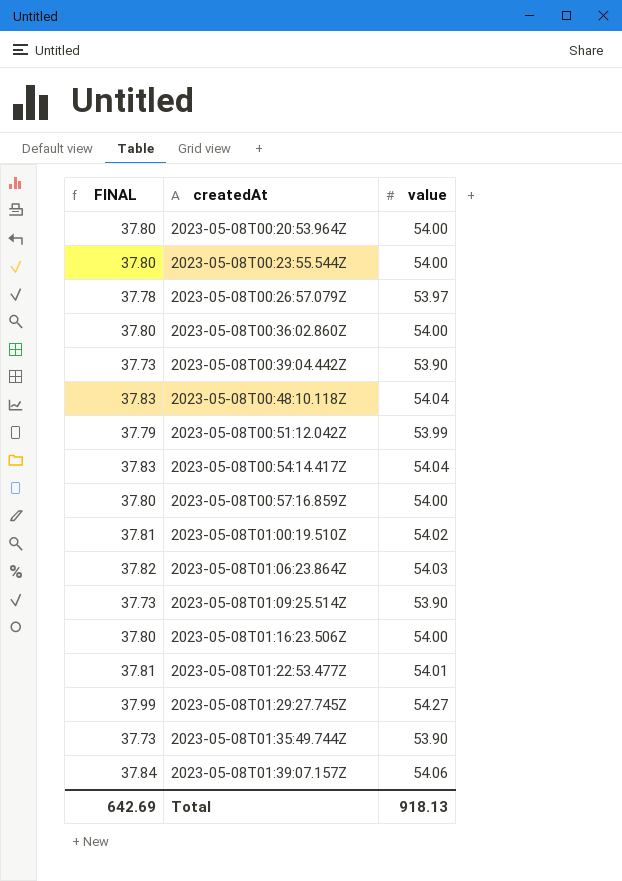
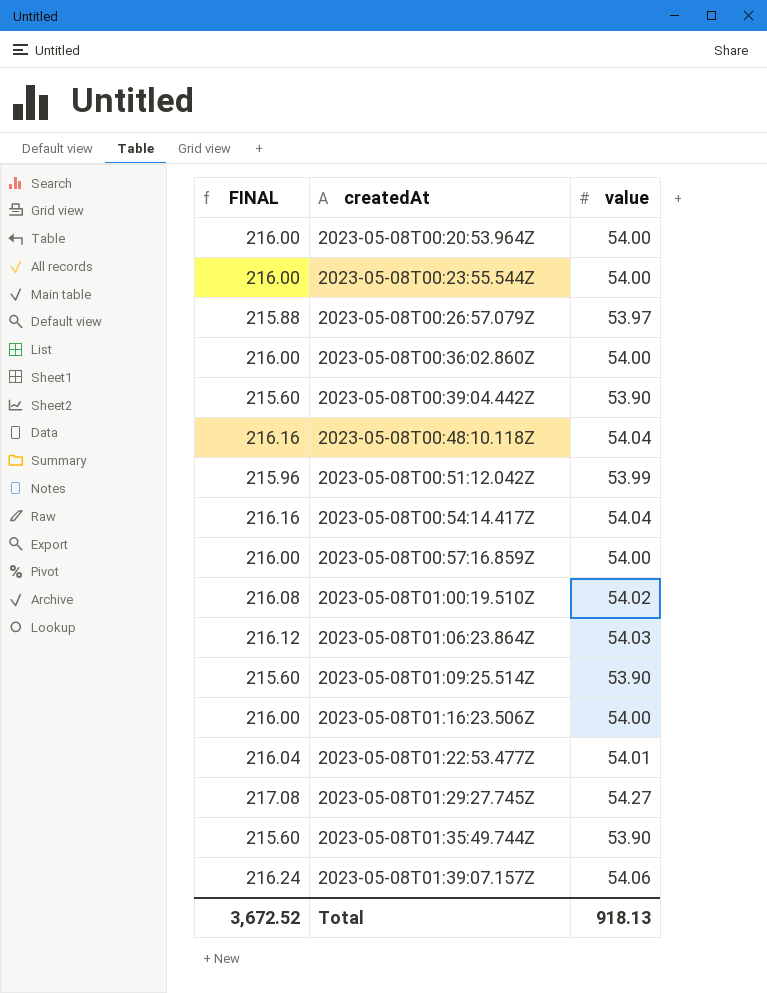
column FINAL | formula: [value] * 0.7 -> [value] * 4
Total | FINAL: 642.69 -> 3,672.52

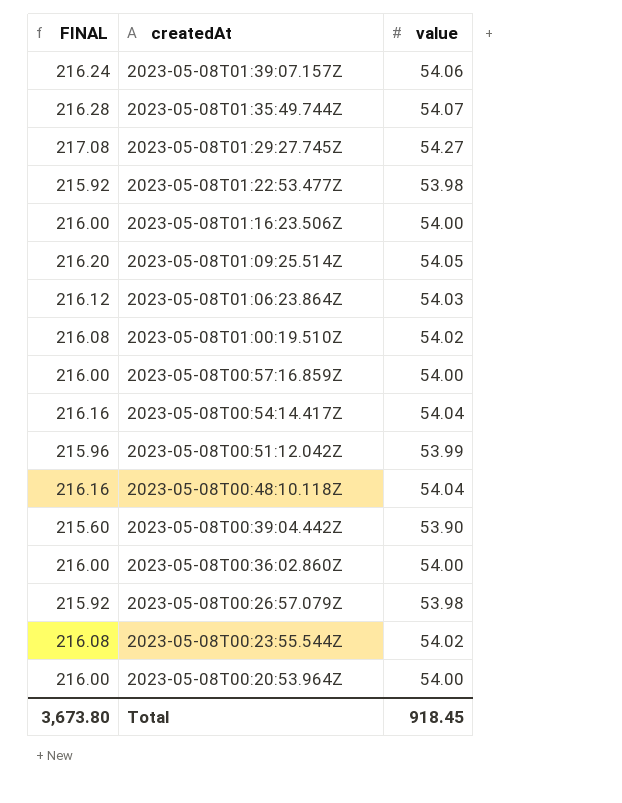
row order: createdAt ascending -> createdAt descending
2023-05-08T01:35:49.744Z | FINAL: 215.60 -> 216.28
2023-05-08T01:35:49.744Z | value: 53.90 -> 54.07
2023-05-08T01:22:53.477Z | FINAL: 216.04 -> 215.92
2023-05-08T01:22:53.477Z | value: 54.01 -> 53.98
2023-05-08T01:09:25.514Z | FINAL: 215.60 -> 216.20
2023-05-08T01:09:25.514Z | value: 53.90 -> 54.05
2023-05-08T00:26:57.079Z | FINAL: 215.88 -> 215.92
2023-05-08T00:26:57.079Z | value: 53.97 -> 53.98
2023-05-08T00:23:55.544Z | FINAL: 216.00 -> 216.08
2023-05-08T00:23:55.544Z | value: 54.00 -> 54.02
Total | FINAL: 3,672.52 -> 3,673.80
Total | value: 918.13 -> 918.45

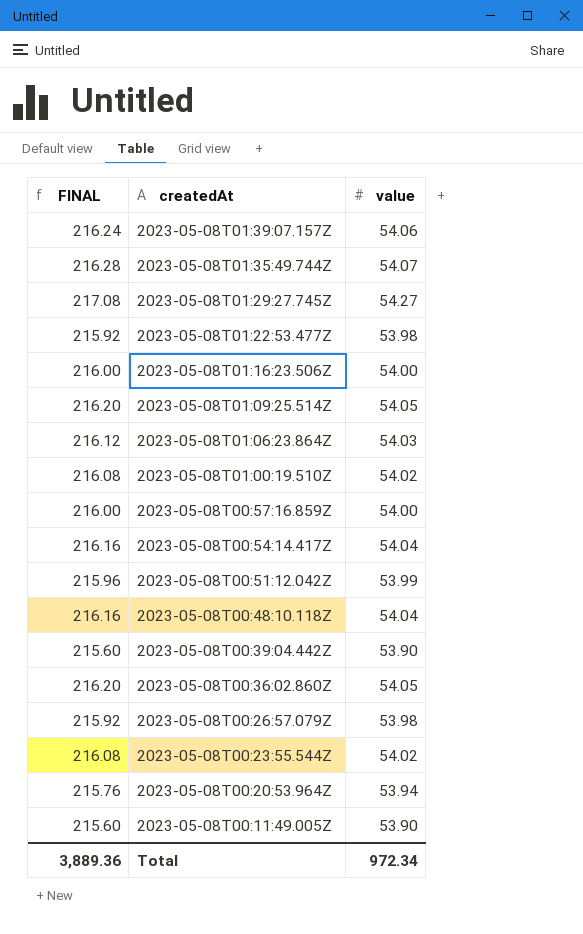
2023-05-08T00:36:02.860Z | FINAL: 216.00 -> 216.20
2023-05-08T00:36:02.860Z | value: 54.00 -> 54.05
2023-05-08T00:20:53.964Z | FINAL: 216.00 -> 215.76
2023-05-08T00:20:53.964Z | value: 54.00 -> 53.94
row 2023-05-08T00:11:49.005Z: none -> 215.60 | 53.90
Total | FINAL: 3,673.80 -> 3,889.36
Total | value: 918.45 -> 972.34

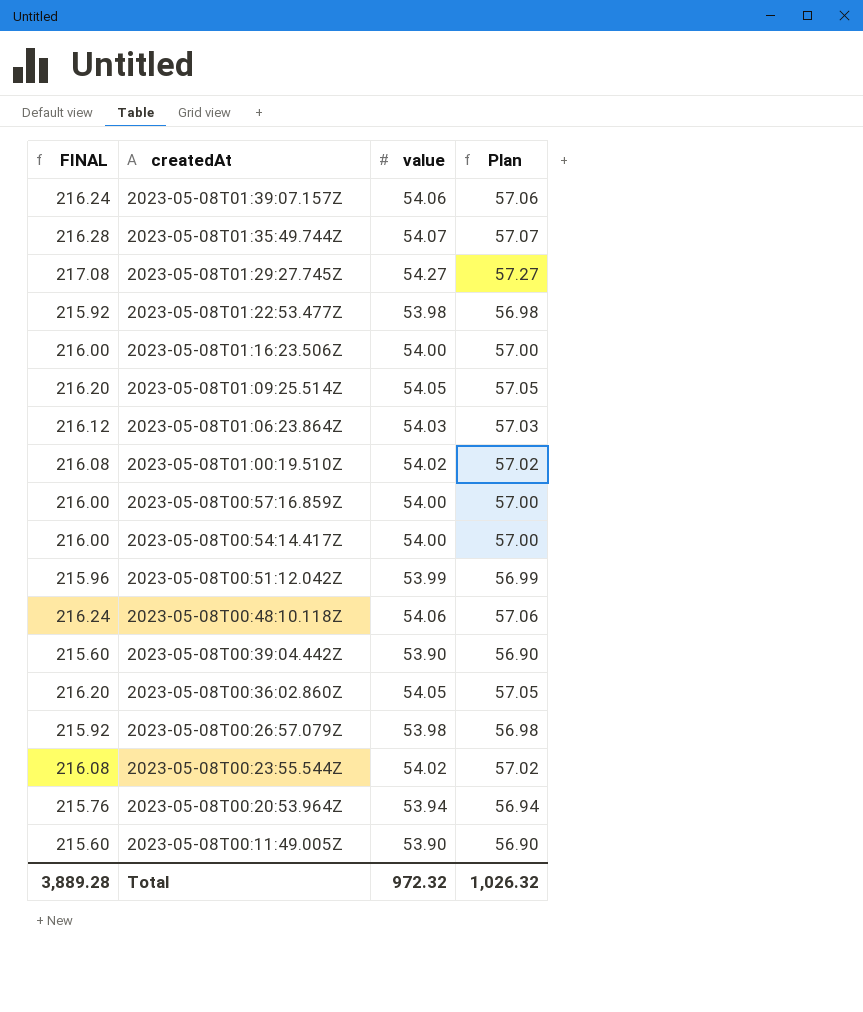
column Plan | formula: none -> [value] + 3
2023-05-08T00:54:14.417Z | FINAL: 216.16 -> 216.00
2023-05-08T00:54:14.417Z | value: 54.04 -> 54.00
2023-05-08T00:48:10.118Z | FINAL: 216.16 -> 216.24
2023-05-08T00:48:10.118Z | value: 54.04 -> 54.06
Total | FINAL: 3,889.36 -> 3,889.28
Total | value: 972.34 -> 972.32

